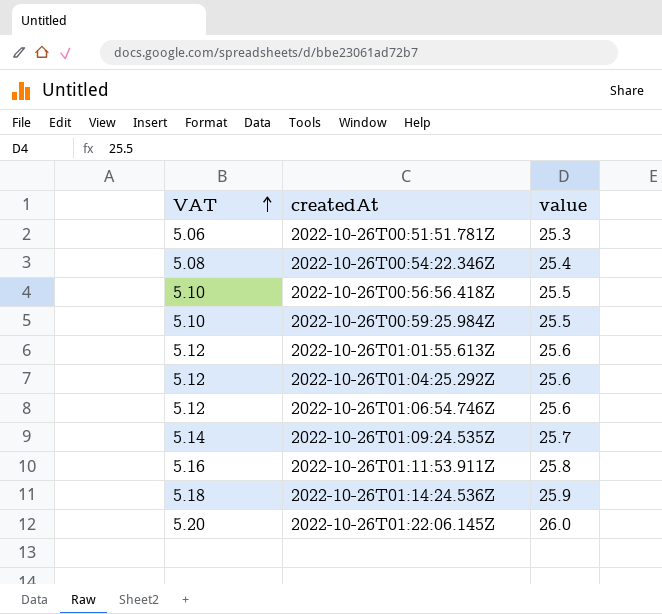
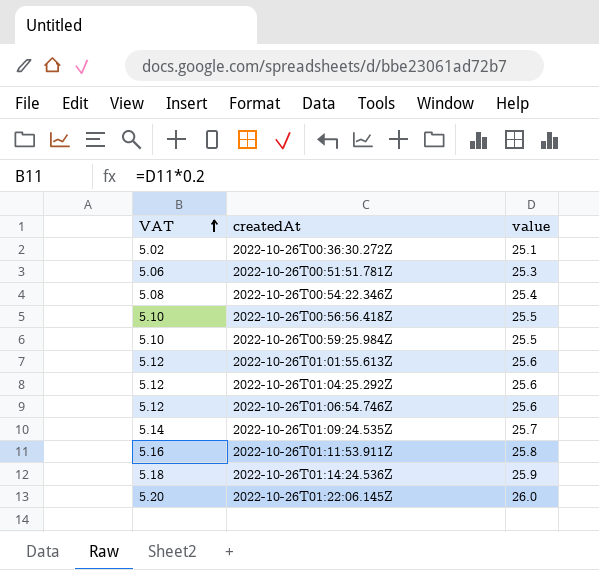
row 2022-10-26T00:36:30.272Z: none -> 5.02 | 25.1

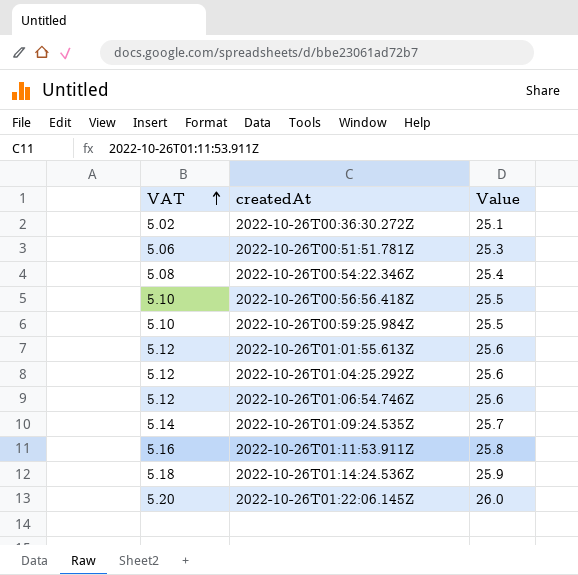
column name: value -> Value

